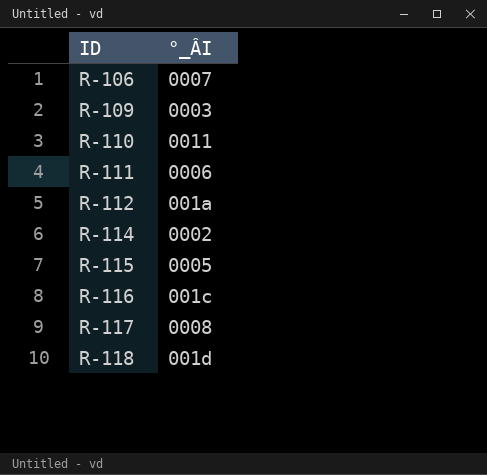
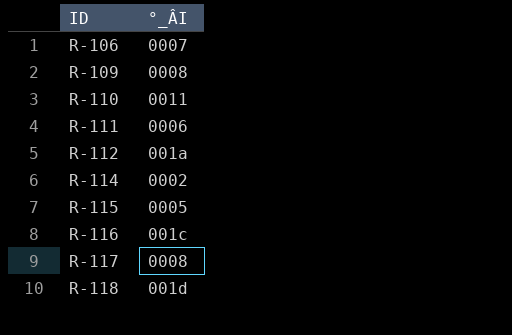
R-109 | °_ÂI: 0003 -> 0008

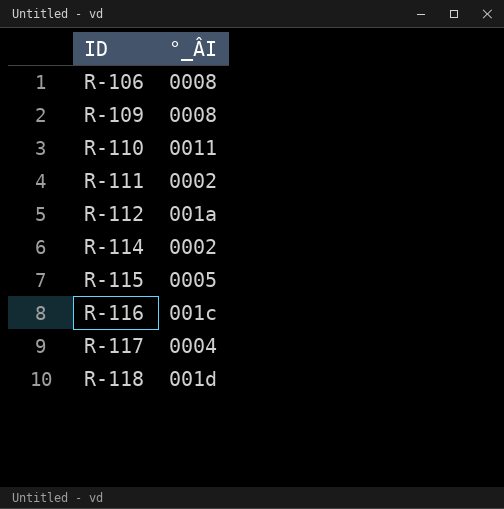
R-106 | °_ÂI: 0007 -> 0008
R-111 | °_ÂI: 0006 -> 0002
R-117 | °_ÂI: 0008 -> 0004

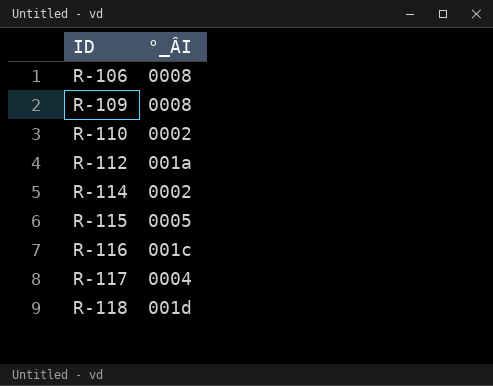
row R-111: 0002 -> none
R-110 | °_ÂI: 0011 -> 0002

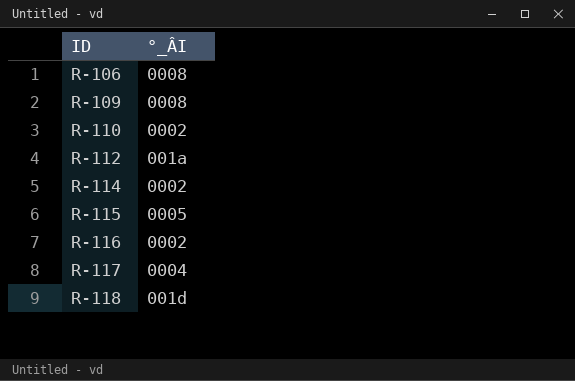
R-116 | °_ÂI: 001c -> 0002

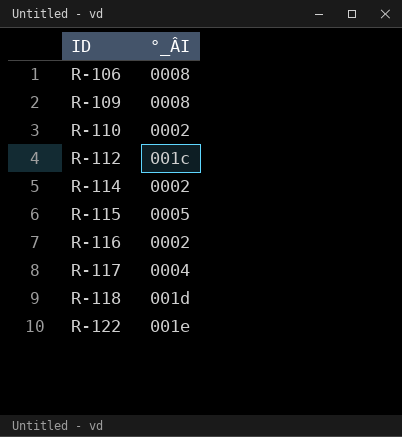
R-112 | °_ÂI: 001a -> 001c
row R-122: none -> 001e

